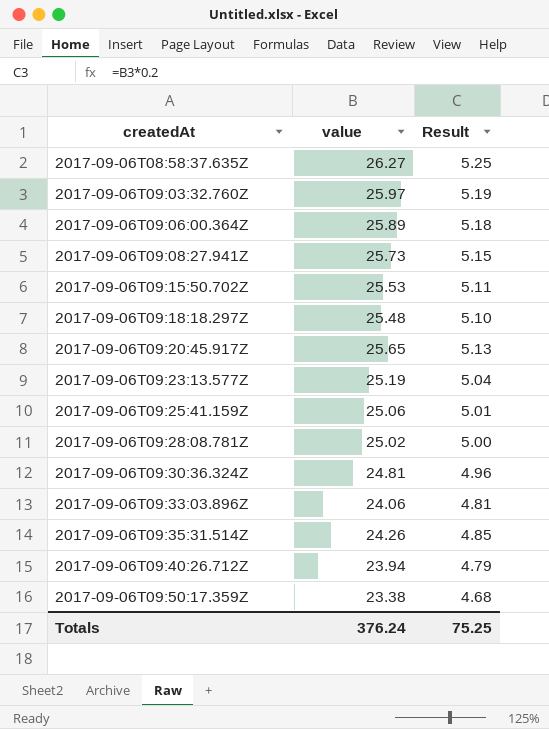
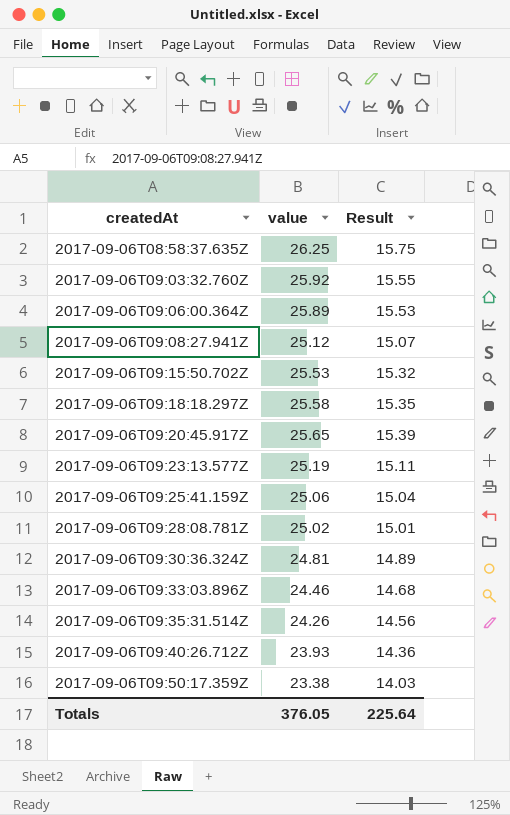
column Result | formula: [value] * 0.2 -> [value] * 0.6
2017-09-06T08:58:37.635Z | value: 26.27 -> 26.25
2017-09-06T09:03:32.760Z | value: 25.97 -> 25.92
2017-09-06T09:08:27.941Z | value: 25.73 -> 25.12
2017-09-06T09:18:18.297Z | value: 25.48 -> 25.58
2017-09-06T09:33:03.896Z | value: 24.06 -> 24.46
2017-09-06T09:40:26.712Z | value: 23.94 -> 23.93
Totals | value: 376.24 -> 376.05
Totals | Result: 75.25 -> 225.64

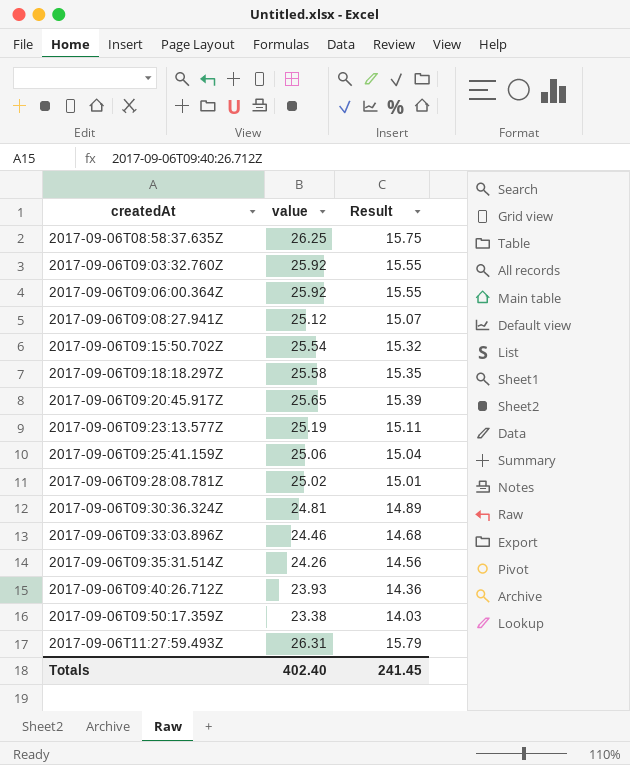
2017-09-06T09:06:00.364Z | value: 25.89 -> 25.92
2017-09-06T09:06:00.364Z | Result: 15.53 -> 15.55
2017-09-06T09:15:50.702Z | value: 25.53 -> 25.54
row 2017-09-06T11:27:59.493Z: none -> 26.31 | 15.79
Totals | value: 376.05 -> 402.40
Totals | Result: 225.64 -> 241.45

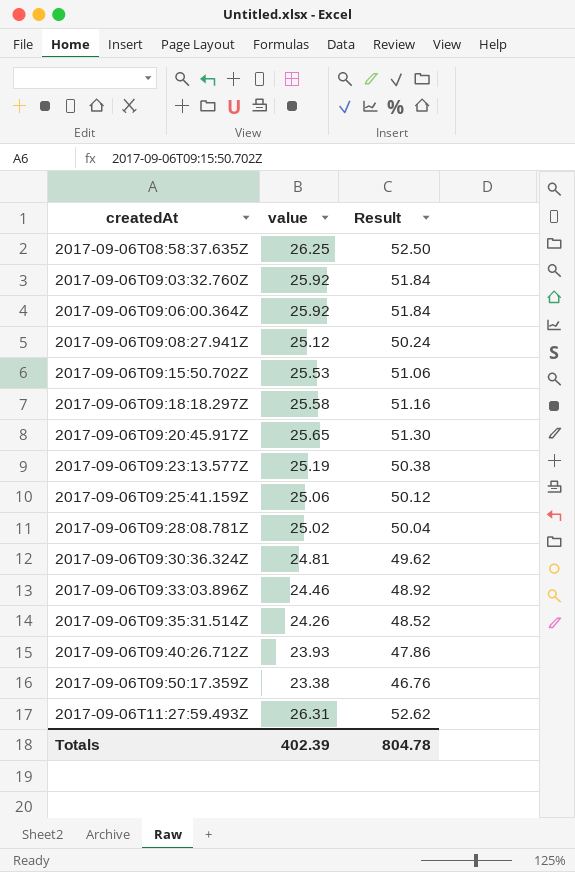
column Result | formula: [value] * 0.6 -> [value] * 2
2017-09-06T09:15:50.702Z | value: 25.54 -> 25.53
Totals | value: 402.40 -> 402.39
Totals | Result: 241.45 -> 804.78

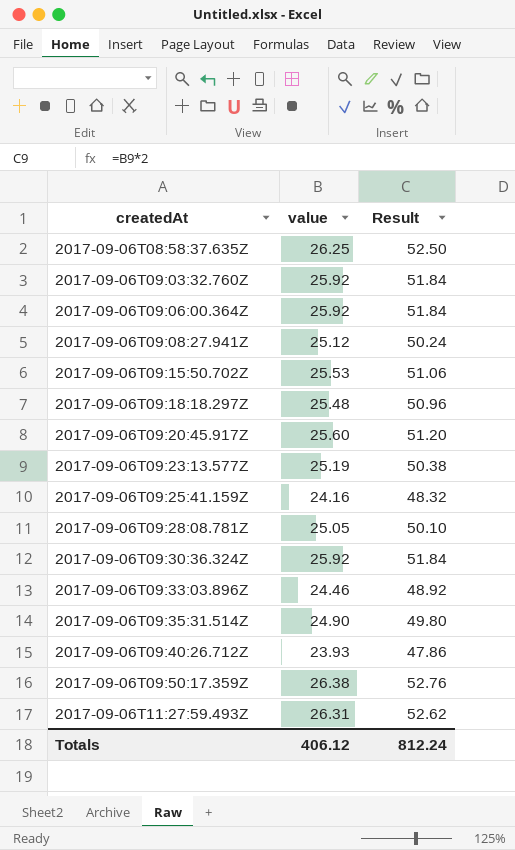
2017-09-06T09:18:18.297Z | value: 25.58 -> 25.48
2017-09-06T09:18:18.297Z | Result: 51.16 -> 50.96
2017-09-06T09:20:45.917Z | value: 25.65 -> 25.60
2017-09-06T09:20:45.917Z | Result: 51.30 -> 51.20
2017-09-06T09:25:41.159Z | value: 25.06 -> 24.16
2017-09-06T09:25:41.159Z | Result: 50.12 -> 48.32
2017-09-06T09:28:08.781Z | value: 25.02 -> 25.05
2017-09-06T09:28:08.781Z | Result: 50.04 -> 50.10
2017-09-06T09:30:36.324Z | value: 24.81 -> 25.92
2017-09-06T09:30:36.324Z | Result: 49.62 -> 51.84
2017-09-06T09:35:31.514Z | value: 24.26 -> 24.90
2017-09-06T09:35:31.514Z | Result: 48.52 -> 49.80
2017-09-06T09:50:17.359Z | value: 23.38 -> 26.38
2017-09-06T09:50:17.359Z | Result: 46.76 -> 52.76
Totals | value: 402.39 -> 406.12
Totals | Result: 804.78 -> 812.24

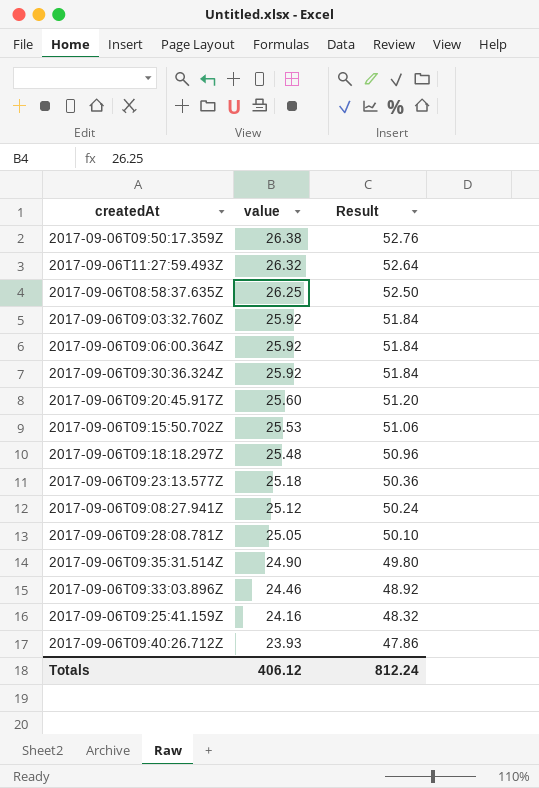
row order: createdAt ascending -> value descending
2017-09-06T11:27:59.493Z | value: 26.31 -> 26.32
2017-09-06T11:27:59.493Z | Result: 52.62 -> 52.64
2017-09-06T09:23:13.577Z | value: 25.19 -> 25.18
2017-09-06T09:23:13.577Z | Result: 50.38 -> 50.36

